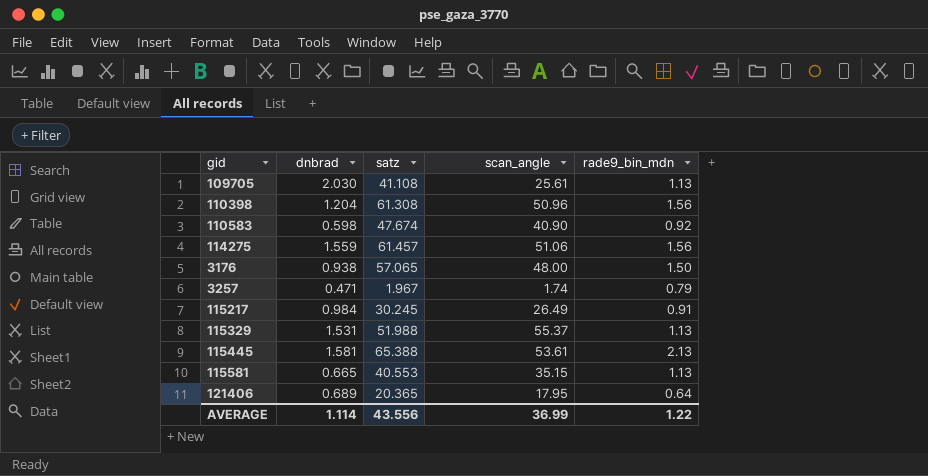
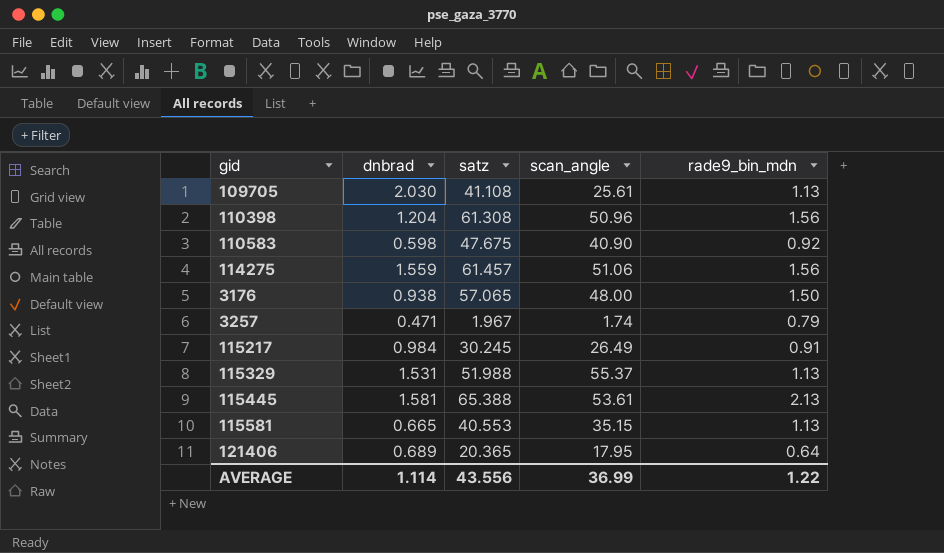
110583 | satz: 47.674 -> 47.675

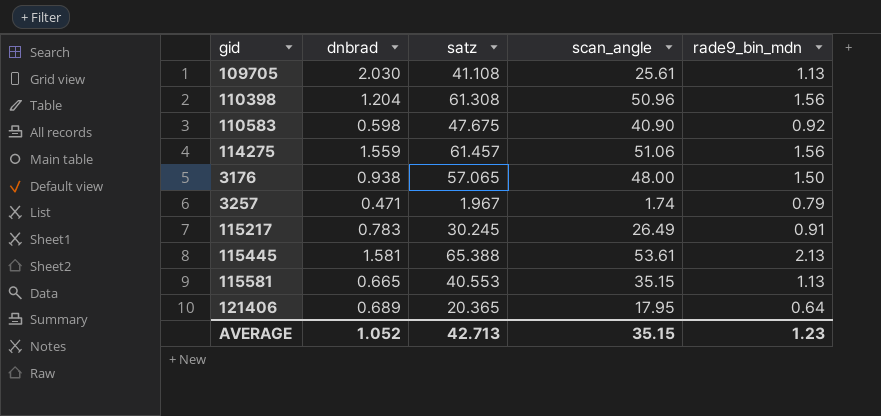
row 115329: 1.531 | 51.988 | 55.37 | 1.13 -> none
115217 | dnbrad: 0.984 -> 0.783
AVERAGE | dnbrad: 1.114 -> 1.052
AVERAGE | satz: 43.556 -> 42.713
AVERAGE | scan_angle: 36.99 -> 35.15
AVERAGE | rade9_bin_mdn: 1.22 -> 1.23

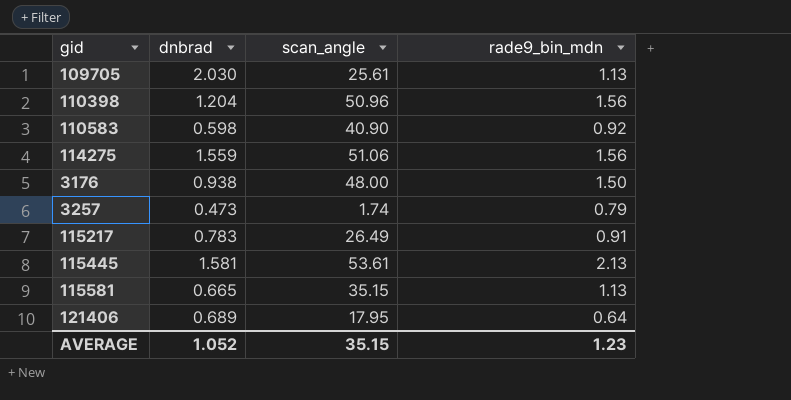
column satz | position: 3 -> none
3257 | dnbrad: 0.471 -> 0.473

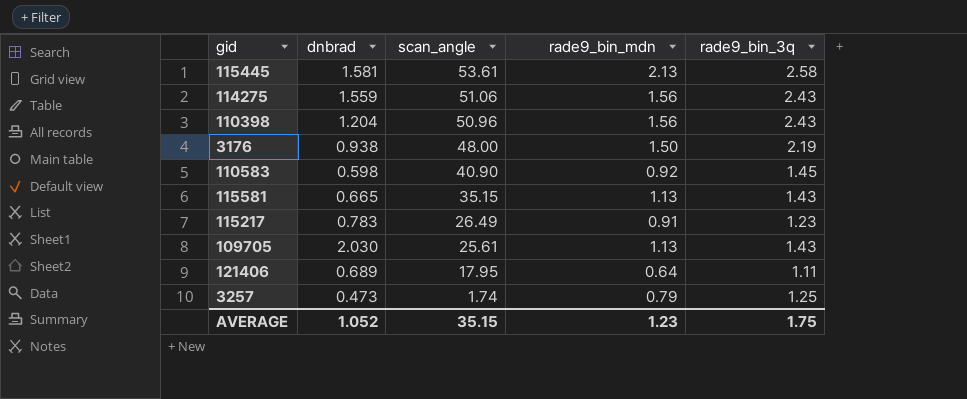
row order: none -> scan_angle descending
column rade9_bin_3q | position: none -> 5

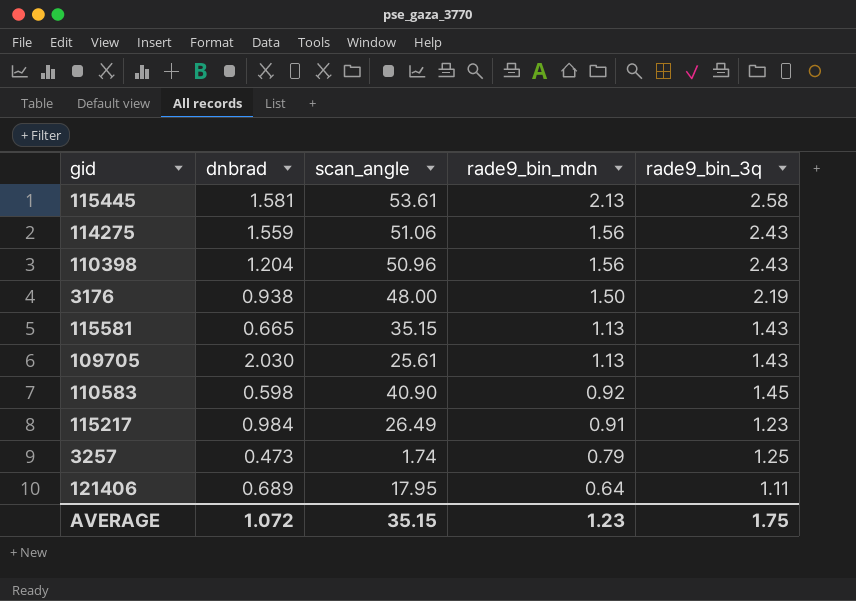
row order: scan_angle descending -> rade9_bin_mdn descending
115217 | dnbrad: 0.783 -> 0.984
AVERAGE | dnbrad: 1.052 -> 1.072

